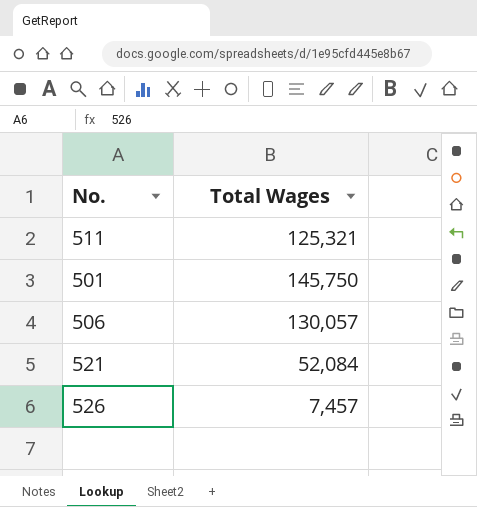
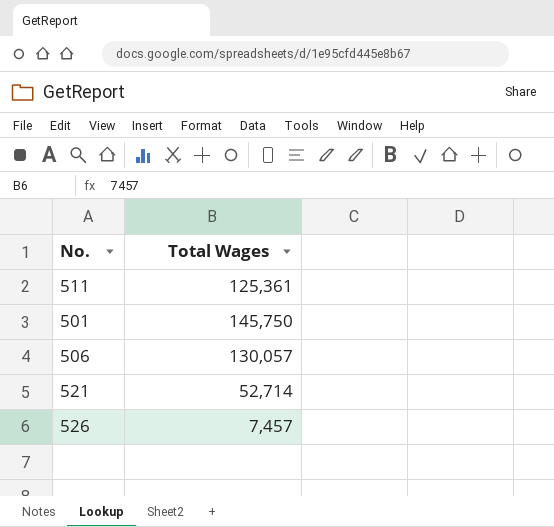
511 | Total Wages: 125,321 -> 125,361
521 | Total Wages: 52,084 -> 52,714

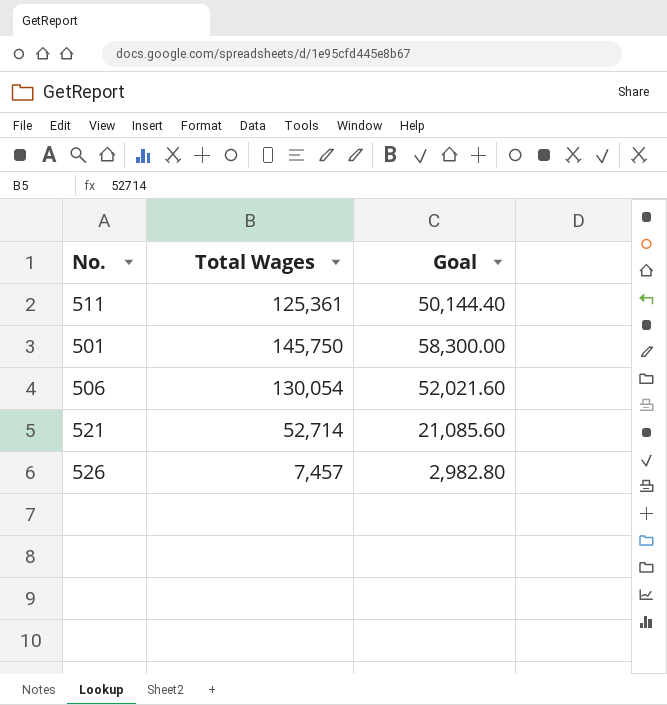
column Goal | formula: none -> [Total Wages] * 0.4
506 | Total Wages: 130,057 -> 130,054

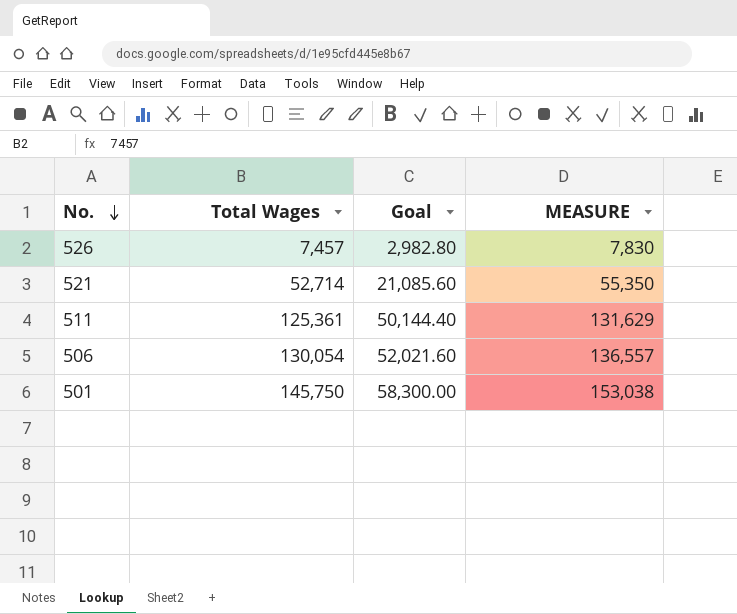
row order: none -> No. descending
column MEASURE | formula: none -> [Total Wages] * 1.05

